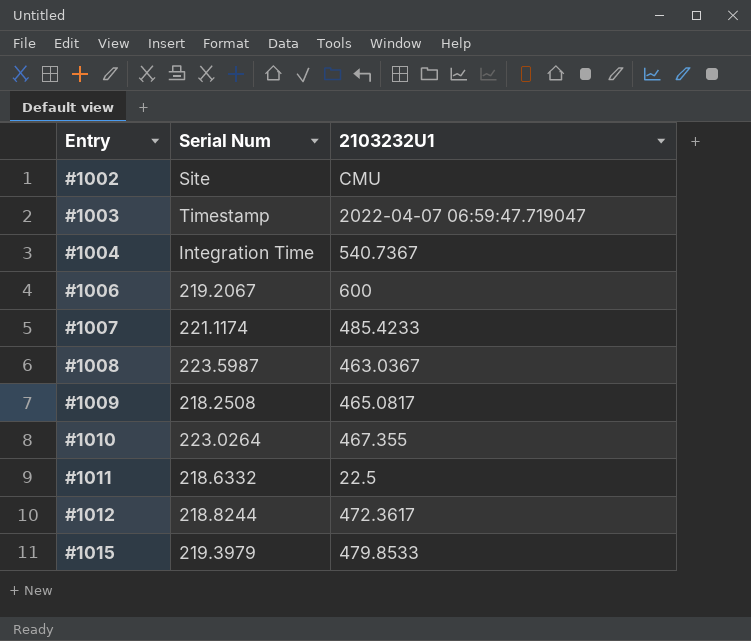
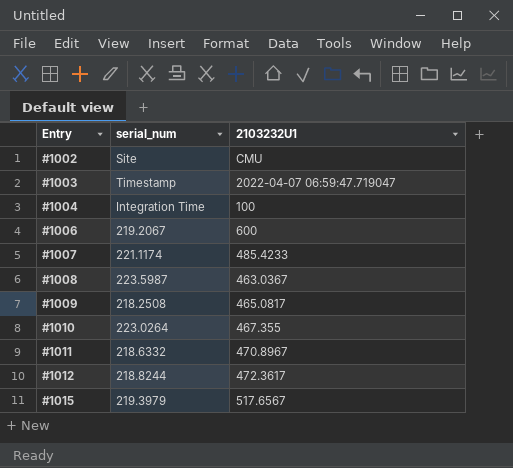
column name: Serial Num -> serial_num
#1004 | 2103232U1: 540.7367 -> 100
#1011 | 2103232U1: 22.5 -> 470.8967
#1015 | 2103232U1: 479.8533 -> 517.6567

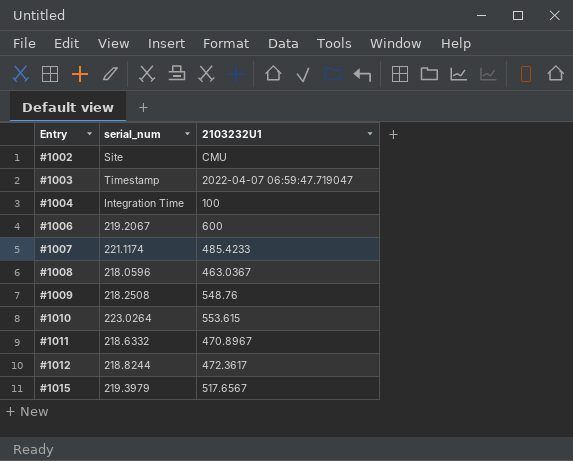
#1008 | serial_num: 223.5987 -> 218.0596
#1009 | 2103232U1: 465.0817 -> 548.76
#1010 | 2103232U1: 467.355 -> 553.615

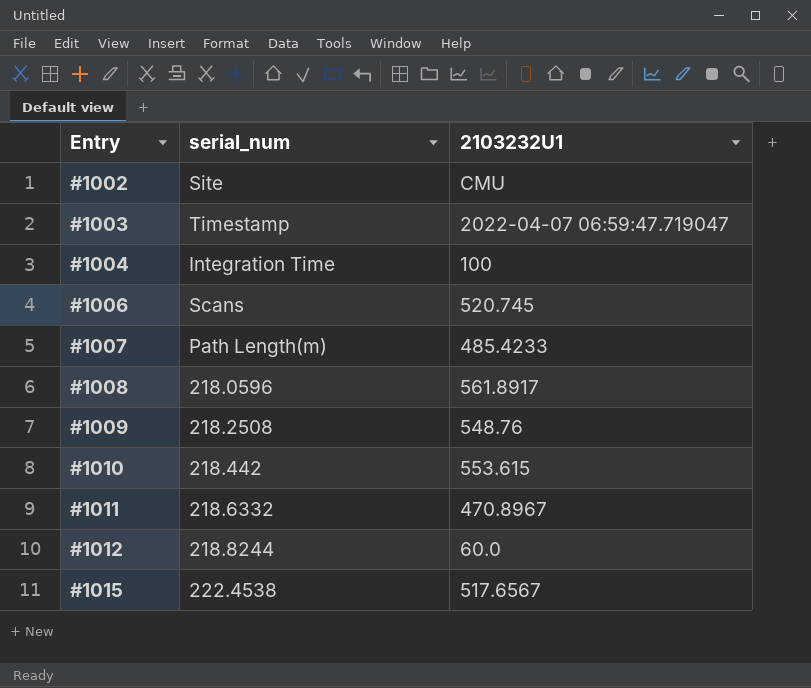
#1006 | serial_num: 219.2067 -> Scans
#1006 | 2103232U1: 600 -> 520.745
#1007 | serial_num: 221.1174 -> Path Length(m)
#1008 | 2103232U1: 463.0367 -> 561.8917
#1010 | serial_num: 223.0264 -> 218.442
#1012 | 2103232U1: 472.3617 -> 60.0
#1015 | serial_num: 219.3979 -> 222.4538

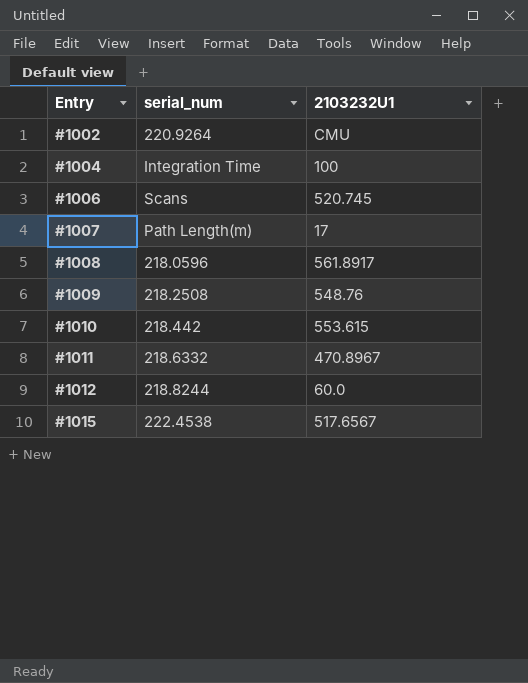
row #1003: Timestamp | 2022-04-07 06:59:47.719047 -> none
#1002 | serial_num: Site -> 220.9264
#1007 | 2103232U1: 485.4233 -> 17

